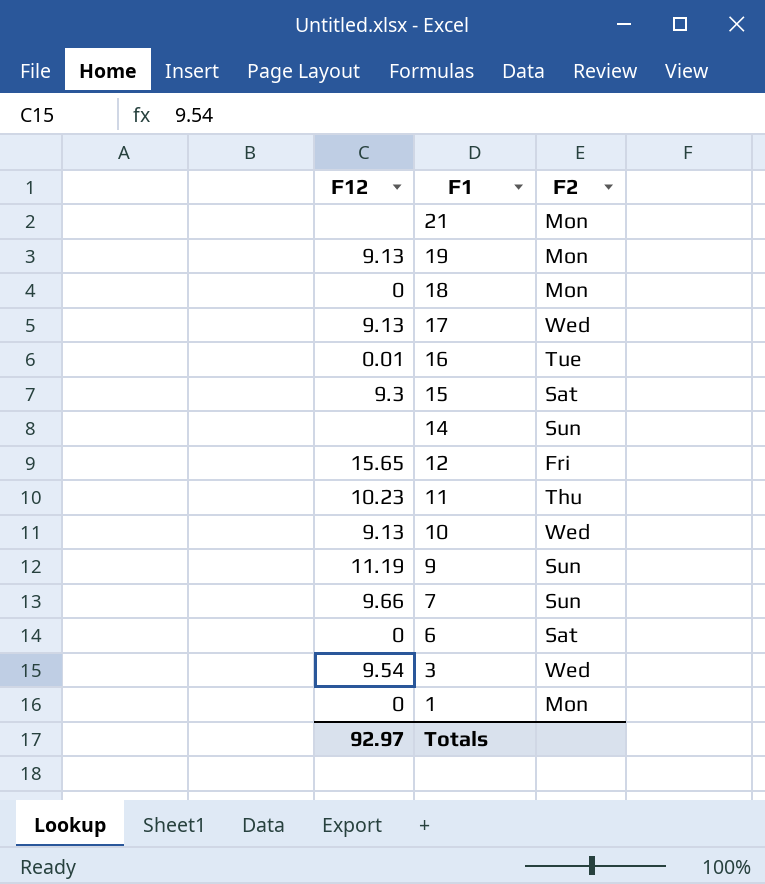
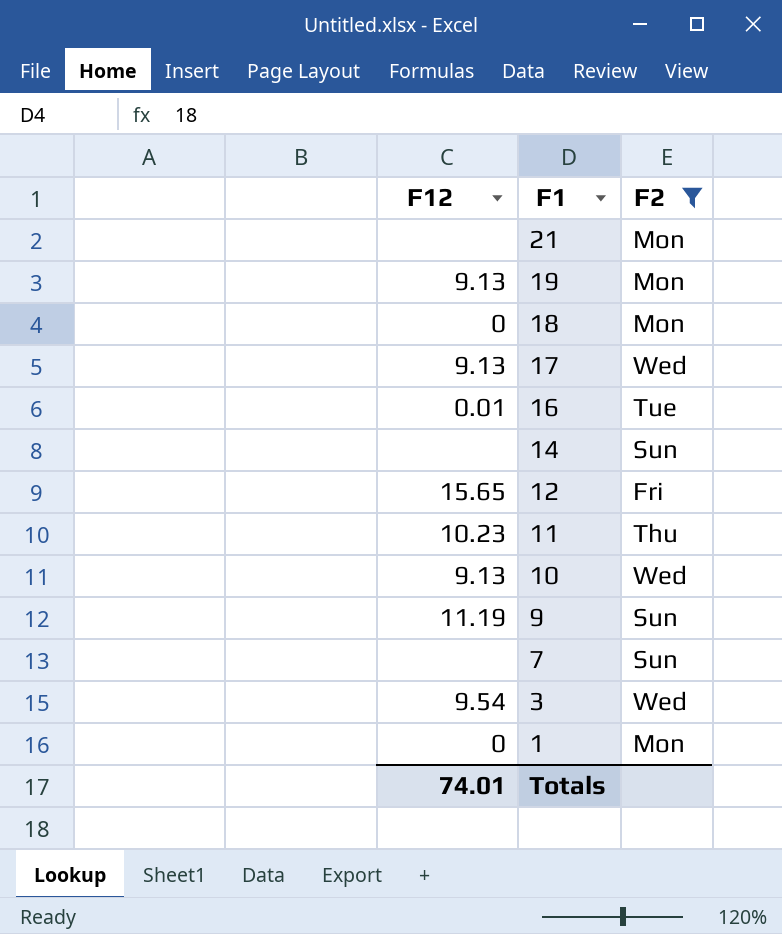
filter: none -> F2 != Sat
7 | F12: 9.66 -> none
Totals | F12: 92.97 -> 74.01

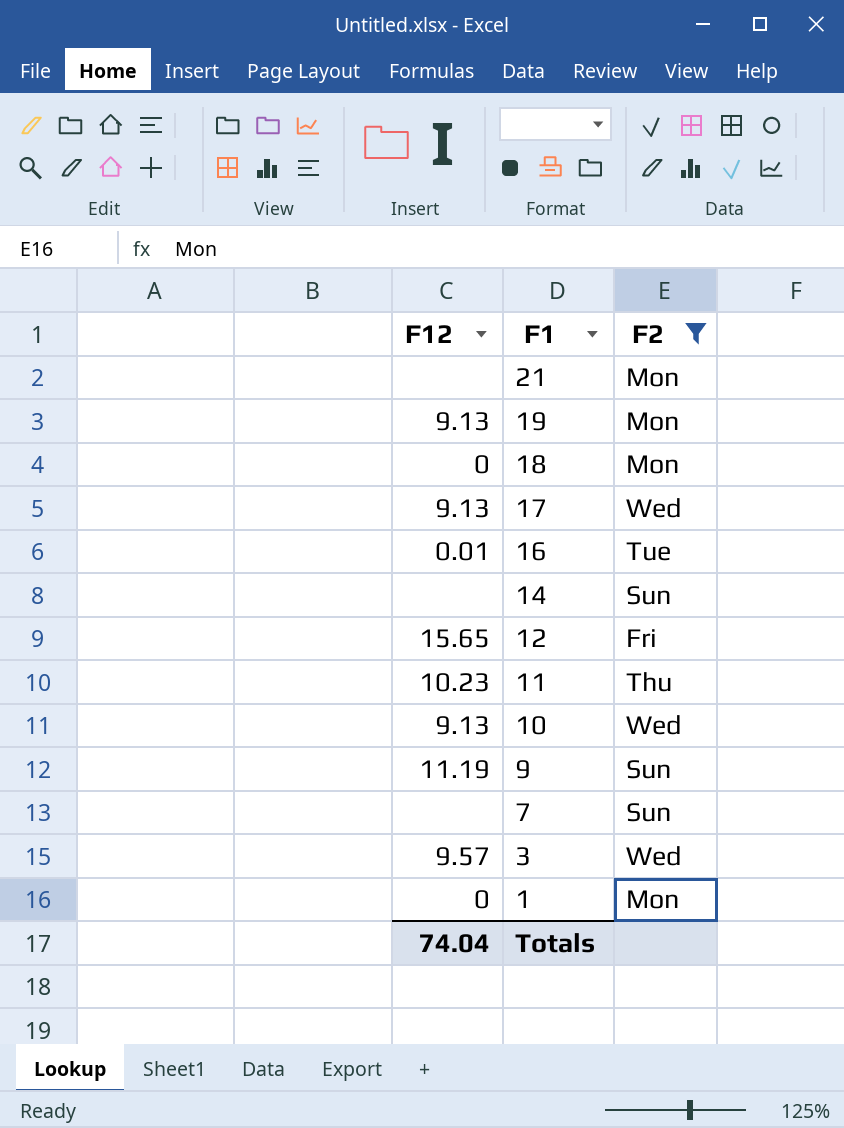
3 | F12: 9.54 -> 9.57
Totals | F12: 74.01 -> 74.04

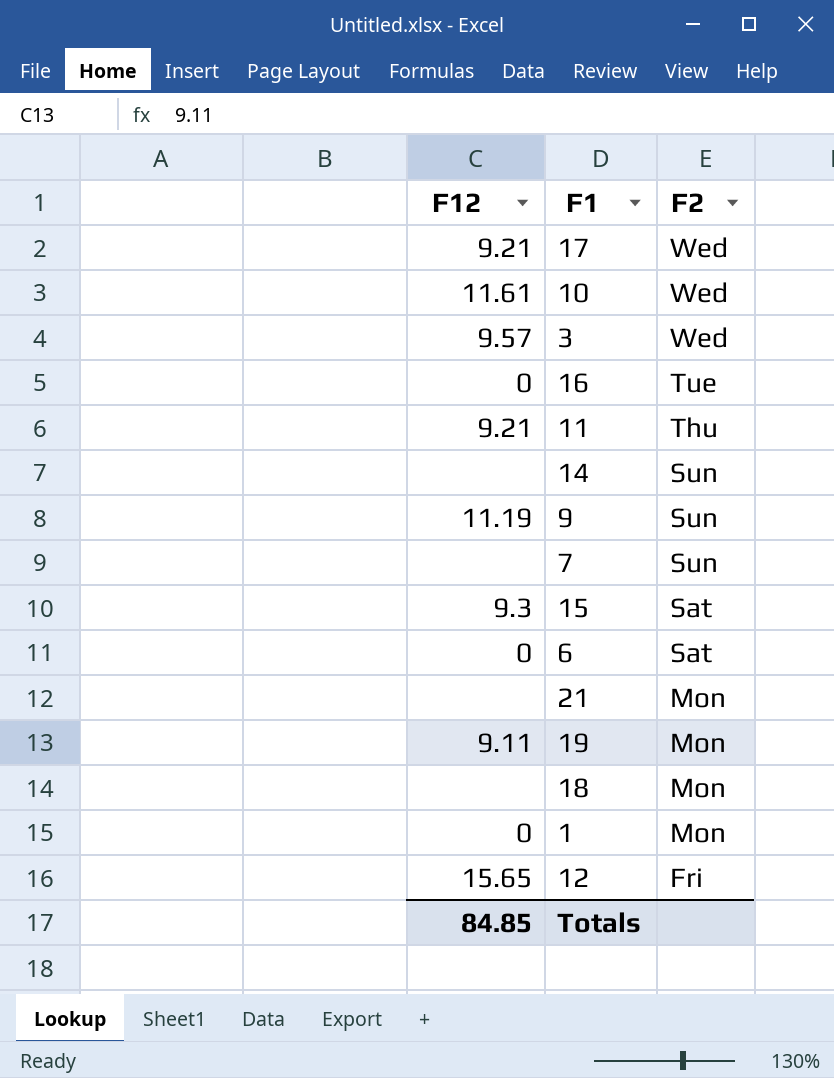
filter: F2 != Sat -> none
row order: F1 descending -> F2 descending
17 | F12: 9.13 -> 9.21
10 | F12: 9.13 -> 11.61
16 | F12: 0.01 -> 0
11 | F12: 10.23 -> 9.21
19 | F12: 9.13 -> 9.11
18 | F12: 0 -> none
Totals | F12: 74.04 -> 84.85

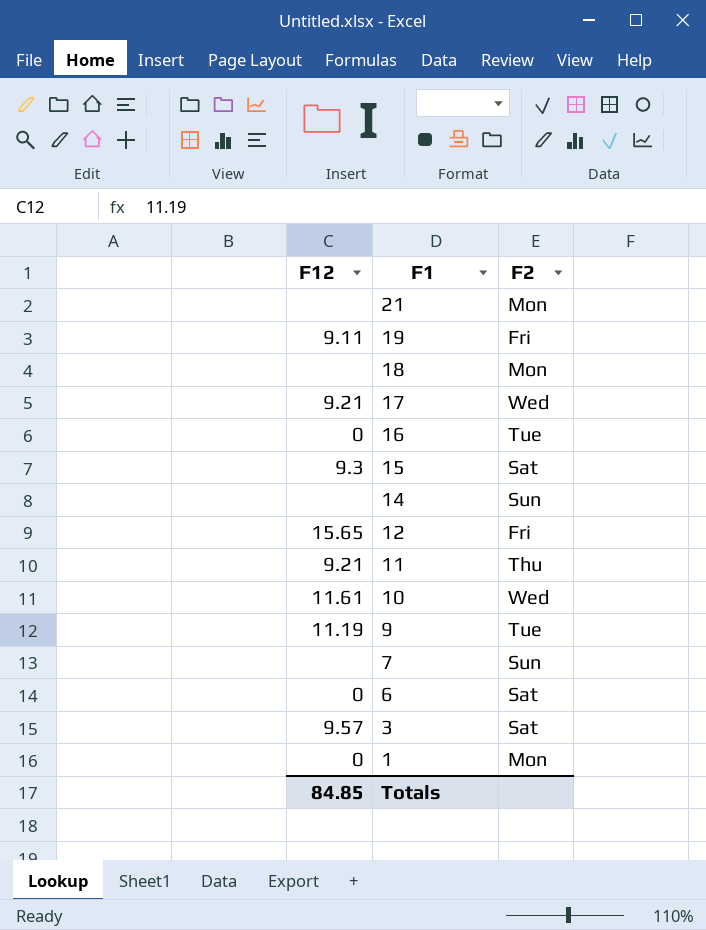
row order: F2 descending -> F1 descending
19 | F2: Mon -> Fri
9 | F2: Sun -> Tue
3 | F2: Wed -> Sat

